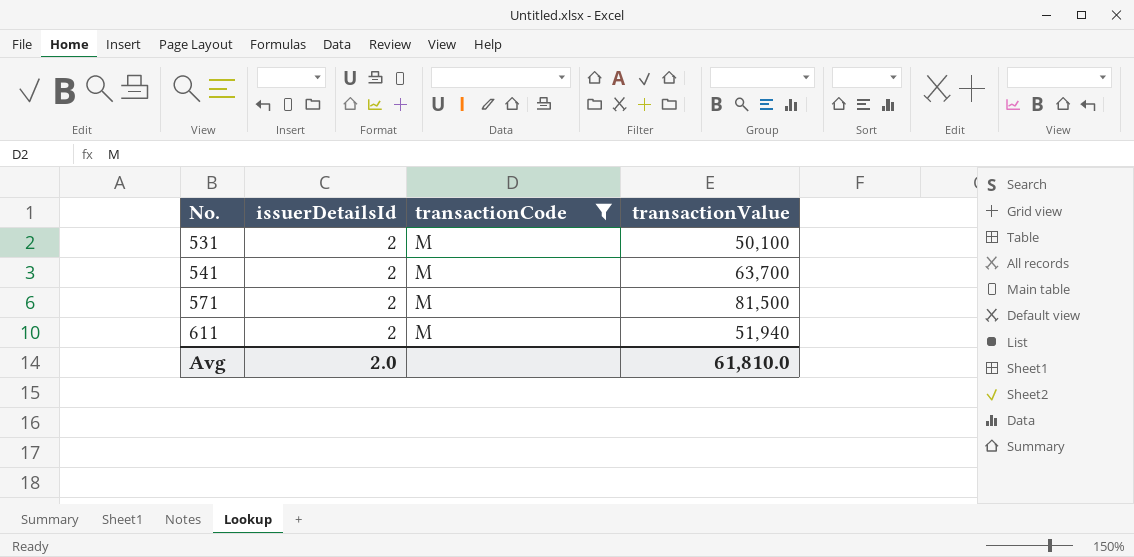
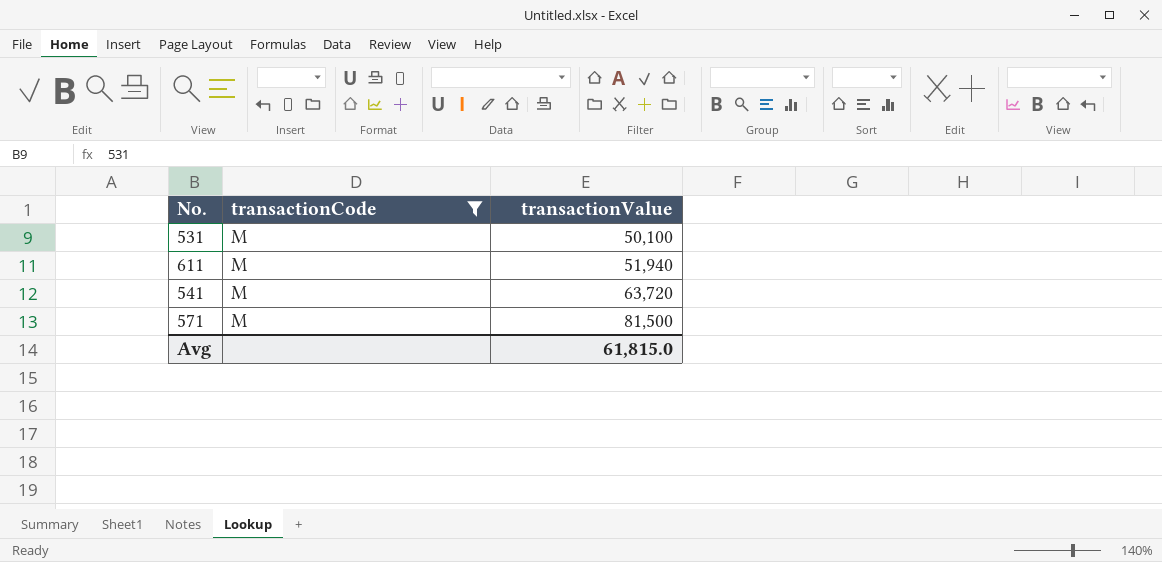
row order: No. ascending -> transactionValue ascending
column issuerDetailsId | position: 2 -> none
541 | transactionValue: 63,700 -> 63,720
Avg | transactionValue: 61,810.0 -> 61,815.0

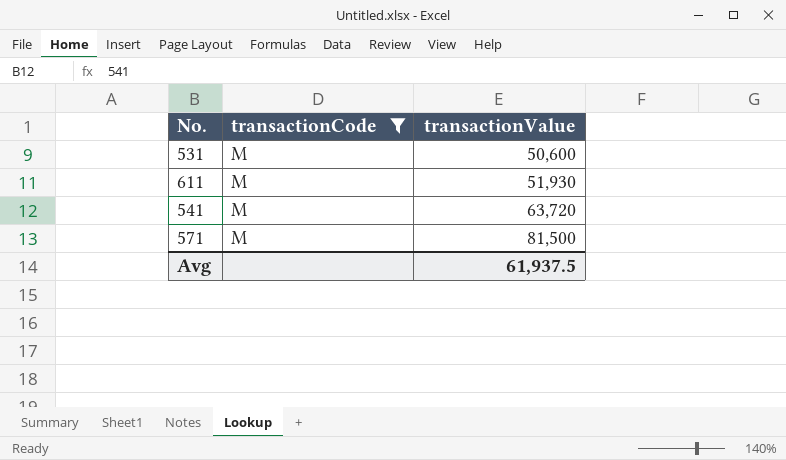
531 | transactionValue: 50,100 -> 50,600
611 | transactionValue: 51,940 -> 51,930
Avg | transactionValue: 61,815.0 -> 61,937.5

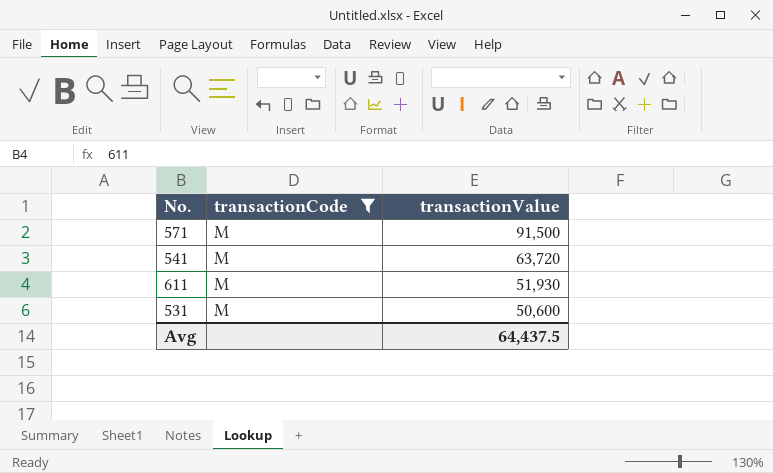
row order: transactionValue ascending -> transactionValue descending
571 | transactionValue: 81,500 -> 91,500
Avg | transactionValue: 61,937.5 -> 64,437.5

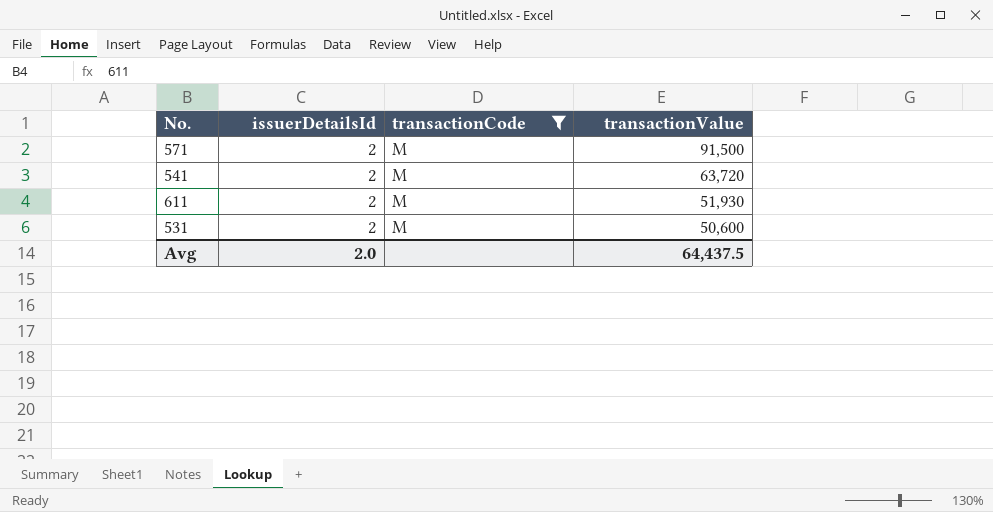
column issuerDetailsId | position: none -> 2

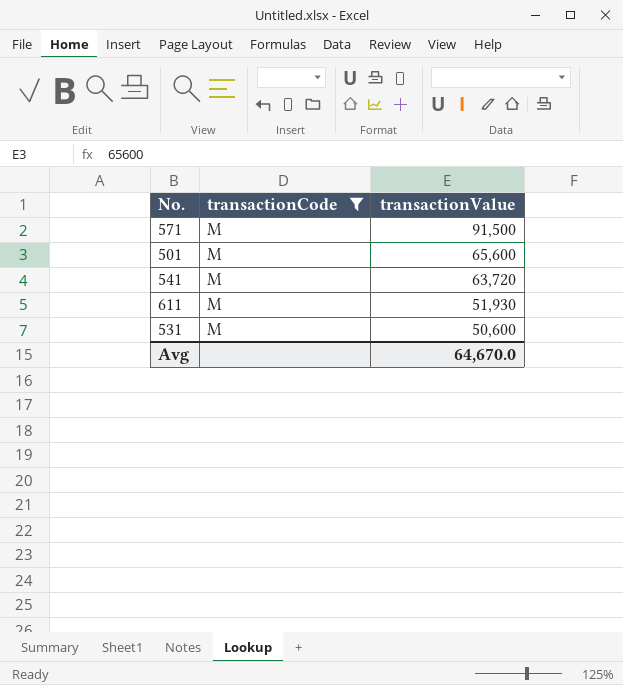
column issuerDetailsId | position: 2 -> none
row 501: none -> M | 65,600
Avg | transactionValue: 64,437.5 -> 64,670.0

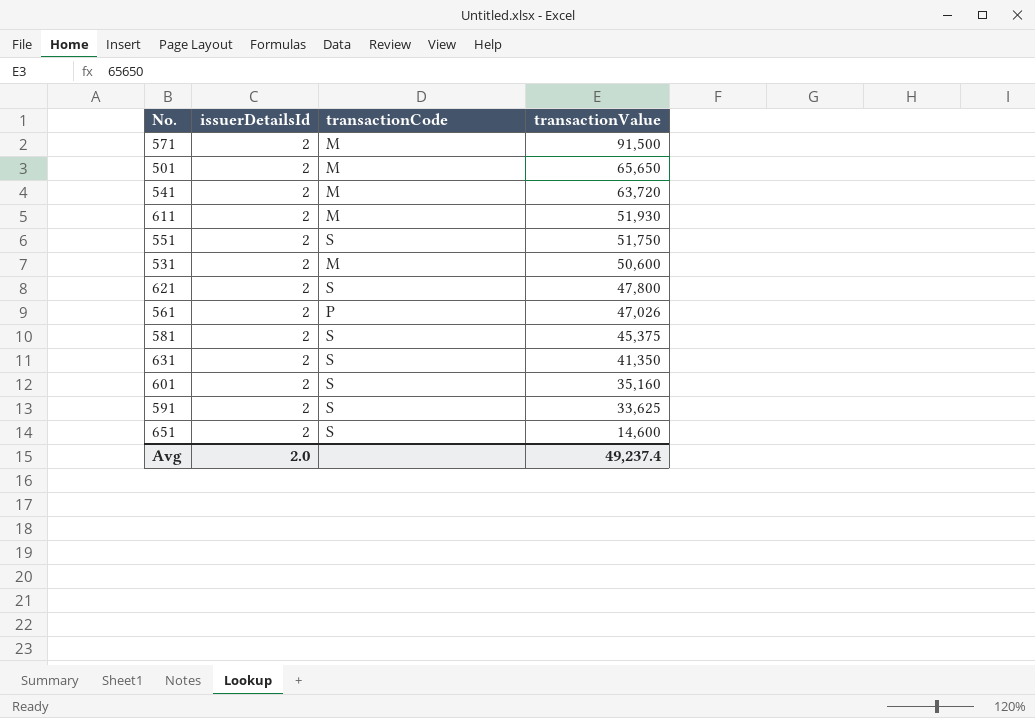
filter: transactionCode = M -> none
column issuerDetailsId | position: none -> 2
501 | transactionValue: 65,600 -> 65,650
Avg | transactionValue: 64,670.0 -> 49,237.4

